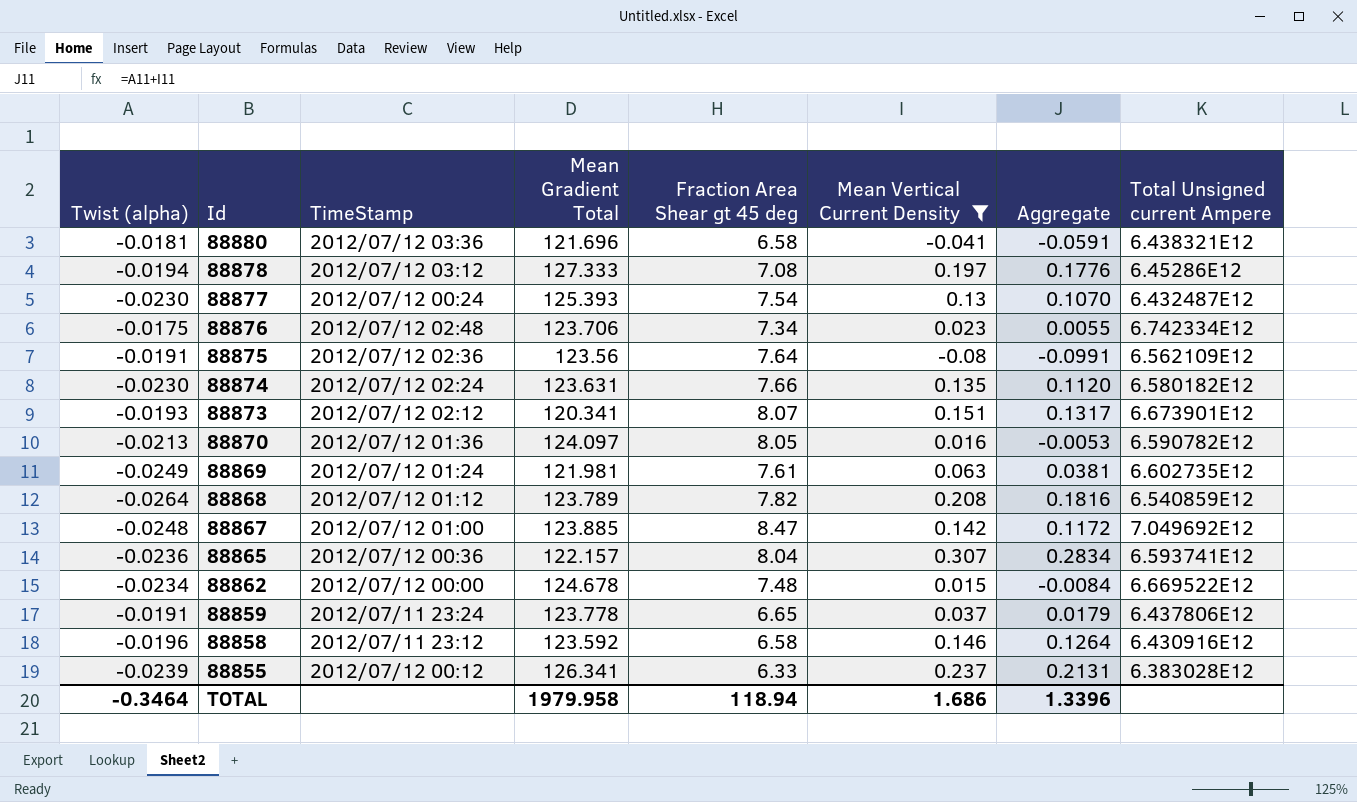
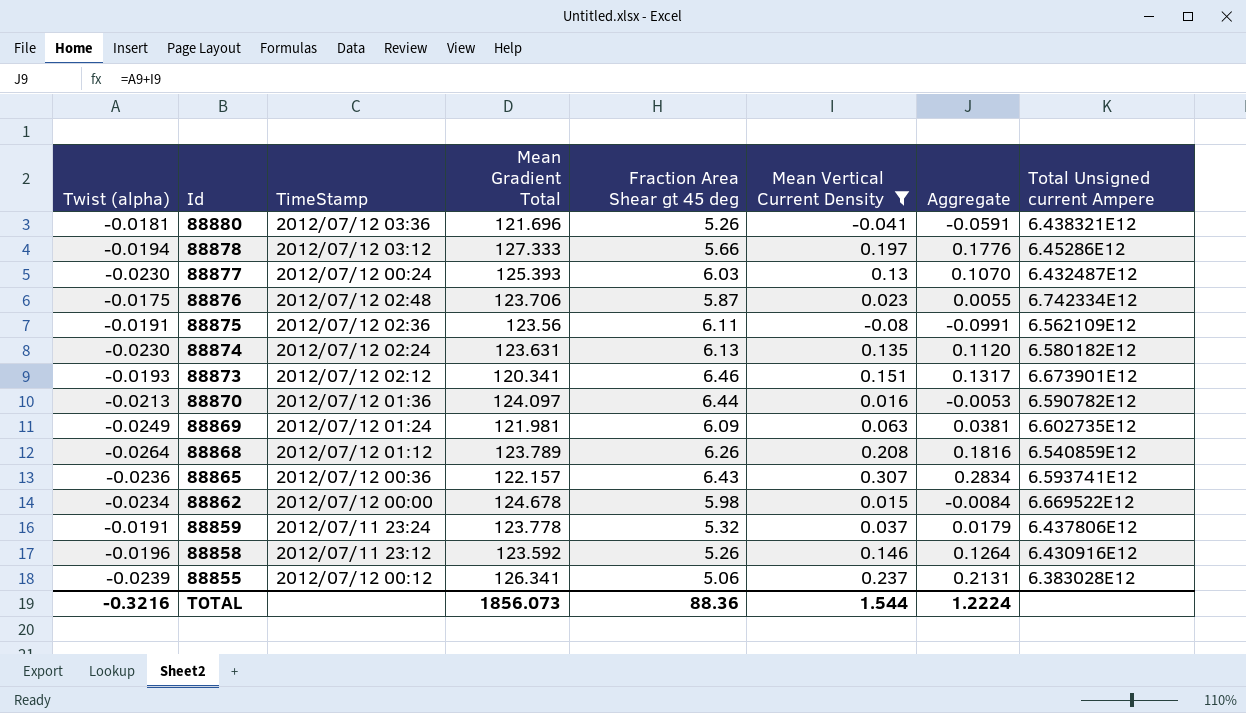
row 88867: -0.0248 | 2012/07/12 01:00 | 123.885 | 8.47 | 0.142 | 0.1172 | 7.049692E12 -> none
88880 | Fraction Area Shear gt 45 deg: 6.58 -> 5.26
88878 | Fraction Area Shear gt 45 deg: 7.08 -> 5.66
88877 | Fraction Area Shear gt 45 deg: 7.54 -> 6.03
88876 | Fraction Area Shear gt 45 deg: 7.34 -> 5.87
88875 | Fraction Area Shear gt 45 deg: 7.64 -> 6.11
88874 | Fraction Area Shear gt 45 deg: 7.66 -> 6.13
88873 | Fraction Area Shear gt 45 deg: 8.07 -> 6.46
88870 | Fraction Area Shear gt 45 deg: 8.05 -> 6.44
88869 | Fraction Area Shear gt 45 deg: 7.61 -> 6.09
88868 | Fraction Area Shear gt 45 deg: 7.82 -> 6.26
88865 | Fraction Area Shear gt 45 deg: 8.04 -> 6.43
88862 | Fraction Area Shear gt 45 deg: 7.48 -> 5.98
88859 | Fraction Area Shear gt 45 deg: 6.65 -> 5.32
88858 | Fraction Area Shear gt 45 deg: 6.58 -> 5.26
88855 | Fraction Area Shear gt 45 deg: 6.33 -> 5.06
TOTAL | Twist (alpha): -0.3464 -> -0.3216
TOTAL | Mean Gradient Total: 1979.958 -> 1856.073
TOTAL | Fraction Area Shear gt 45 deg: 118.94 -> 88.36
TOTAL | Mean Vertical Current Density: 1.686 -> 1.544
TOTAL | Aggregate: 1.3396 -> 1.2224

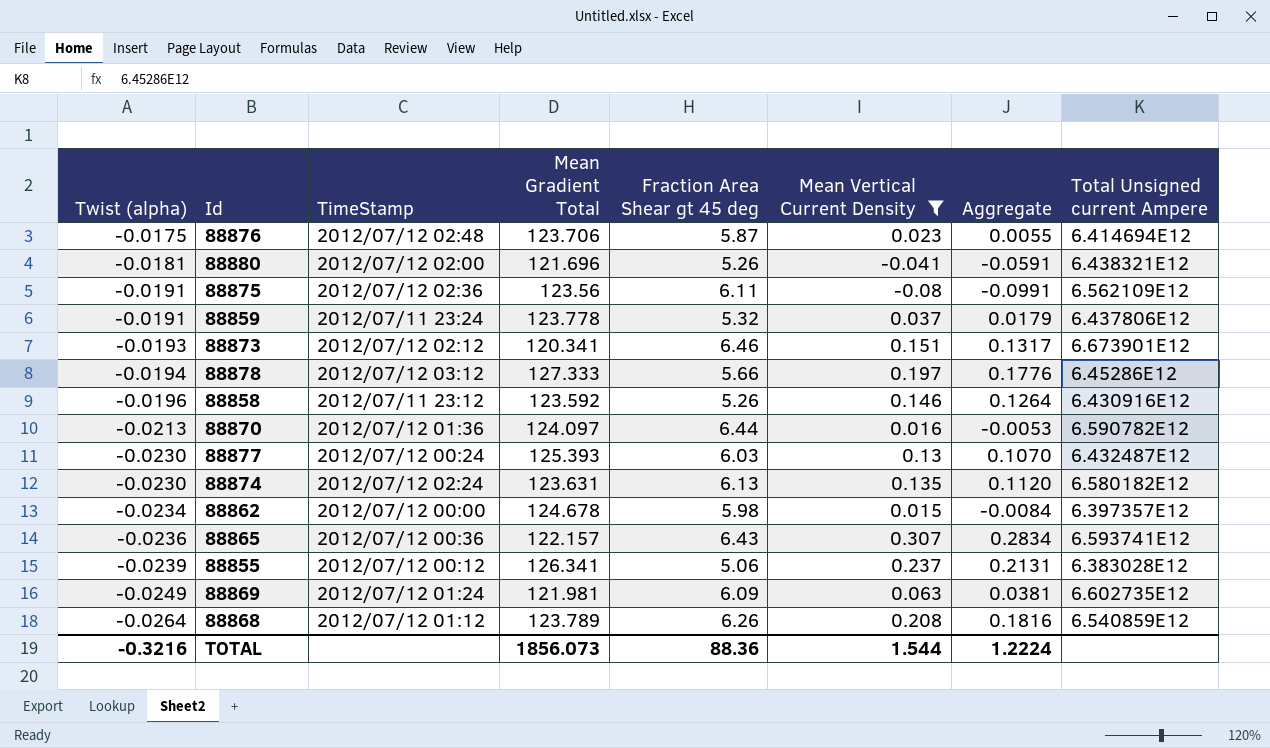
row order: Id descending -> Twist (alpha) descending
88876 | Total Unsigned current Ampere: 6.742334E12 -> 6.414694E12
88880 | TimeStamp: 2012/07/12 03:36 -> 2012/07/12 02:00
88862 | Total Unsigned current Ampere: 6.669522E12 -> 6.397357E12

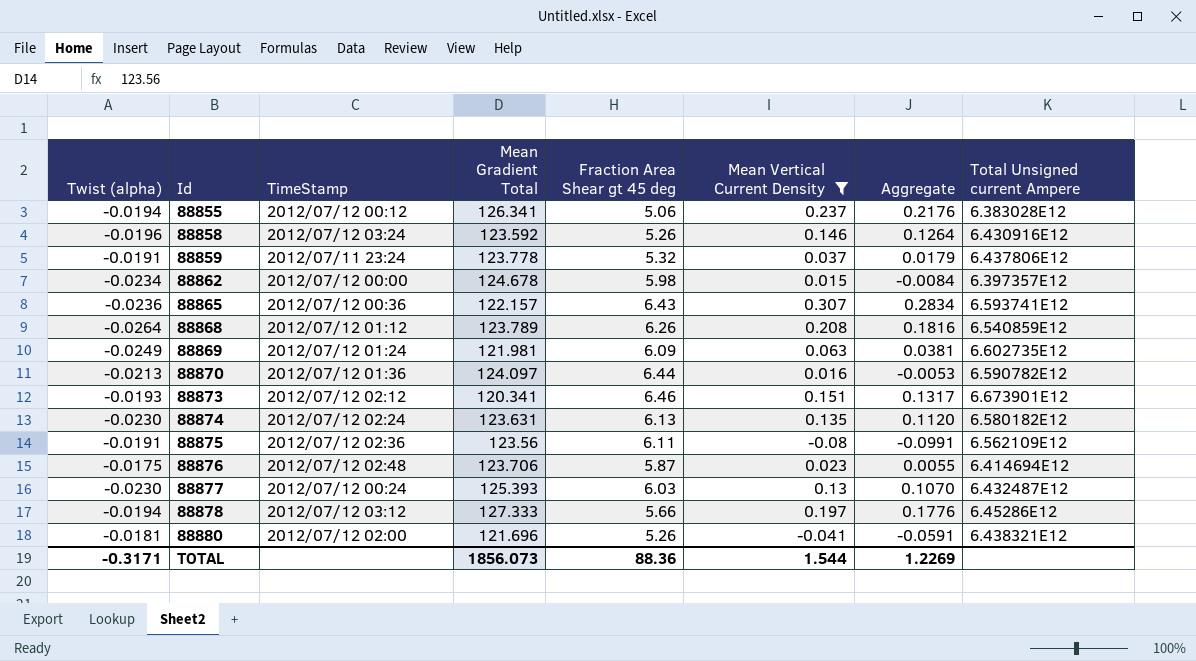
row order: Twist (alpha) descending -> Id ascending
88855 | Twist (alpha): -0.0239 -> -0.0194
88855 | Aggregate: 0.2131 -> 0.2176
88858 | TimeStamp: 2012/07/11 23:12 -> 2012/07/12 03:24
TOTAL | Twist (alpha): -0.3216 -> -0.3171
TOTAL | Aggregate: 1.2224 -> 1.2269

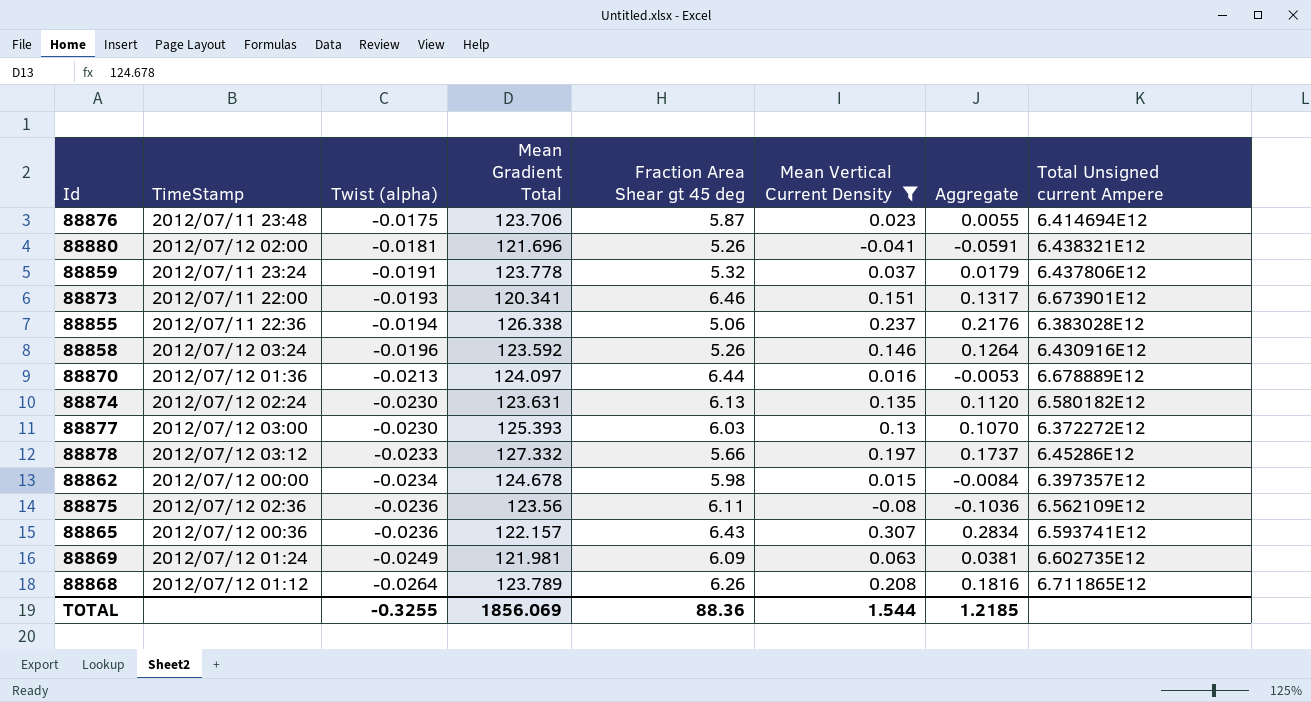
row order: Id ascending -> Twist (alpha) descending
column Twist (alpha) | position: 1 -> 3
88876 | TimeStamp: 2012/07/12 02:48 -> 2012/07/11 23:48
88873 | TimeStamp: 2012/07/12 02:12 -> 2012/07/11 22:00
88855 | TimeStamp: 2012/07/12 00:12 -> 2012/07/11 22:36
88855 | Mean Gradient Total: 126.341 -> 126.338
88870 | Total Unsigned current Ampere: 6.590782E12 -> 6.678889E12
88877 | TimeStamp: 2012/07/12 00:24 -> 2012/07/12 03:00
88877 | Total Unsigned current Ampere: 6.432487E12 -> 6.372272E12
88878 | Twist (alpha): -0.0194 -> -0.0233
88878 | Mean Gradient Total: 127.333 -> 127.332
88878 | Aggregate: 0.1776 -> 0.1737
88875 | Twist (alpha): -0.0191 -> -0.0236
88875 | Aggregate: -0.0991 -> -0.1036
88868 | Total Unsigned current Ampere: 6.540859E12 -> 6.711865E12
TOTAL | Twist (alpha): -0.3171 -> -0.3255
TOTAL | Mean Gradient Total: 1856.073 -> 1856.069
TOTAL | Aggregate: 1.2269 -> 1.2185

